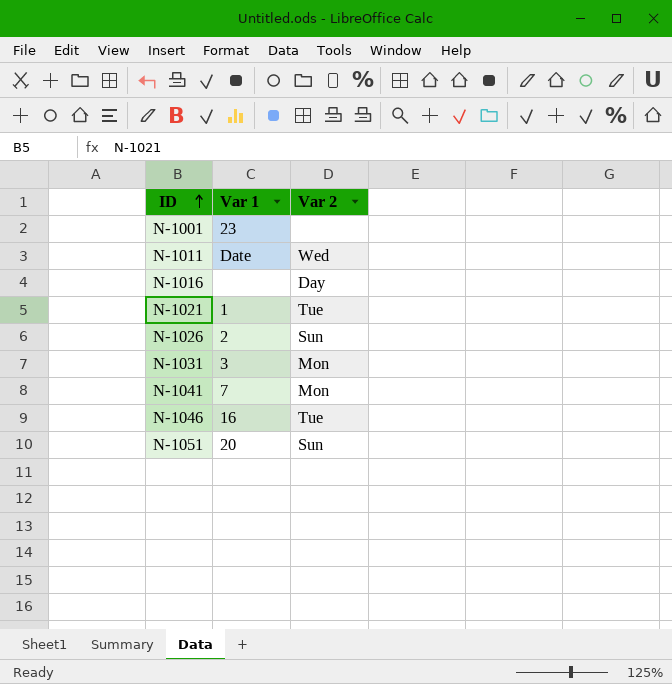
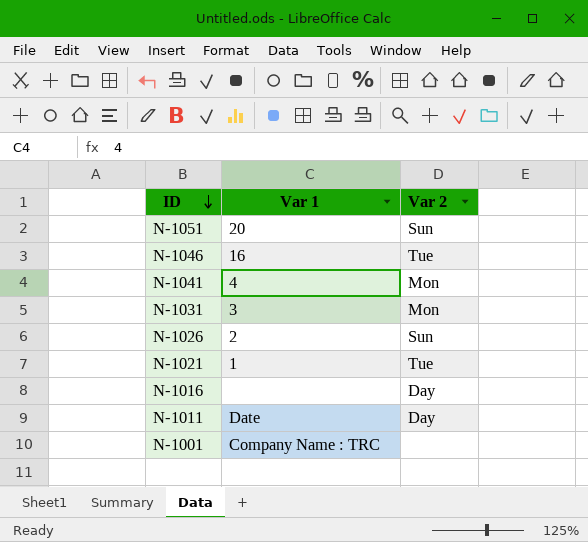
row order: ID ascending -> ID descending
N-1041 | Var 1: 7 -> 4
N-1011 | Var 2: Wed -> Day
N-1001 | Var 1: 23 -> Company Name : TRC

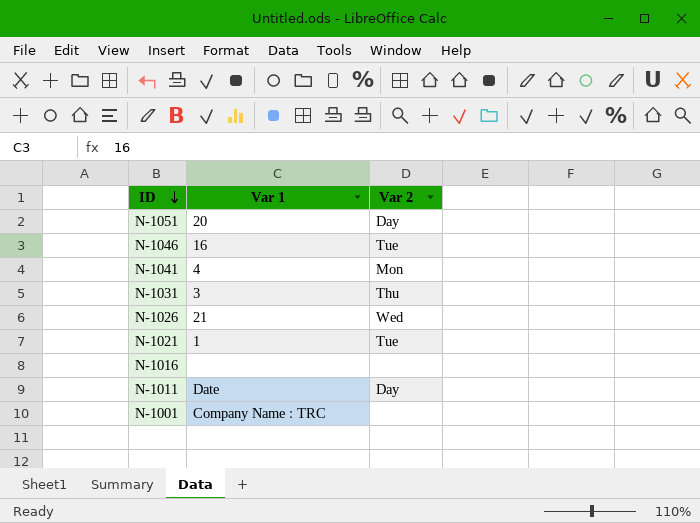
N-1051 | Var 2: Sun -> Day
N-1031 | Var 2: Mon -> Thu
N-1026 | Var 1: 2 -> 21
N-1026 | Var 2: Sun -> Wed
N-1016 | Var 2: Day -> none

